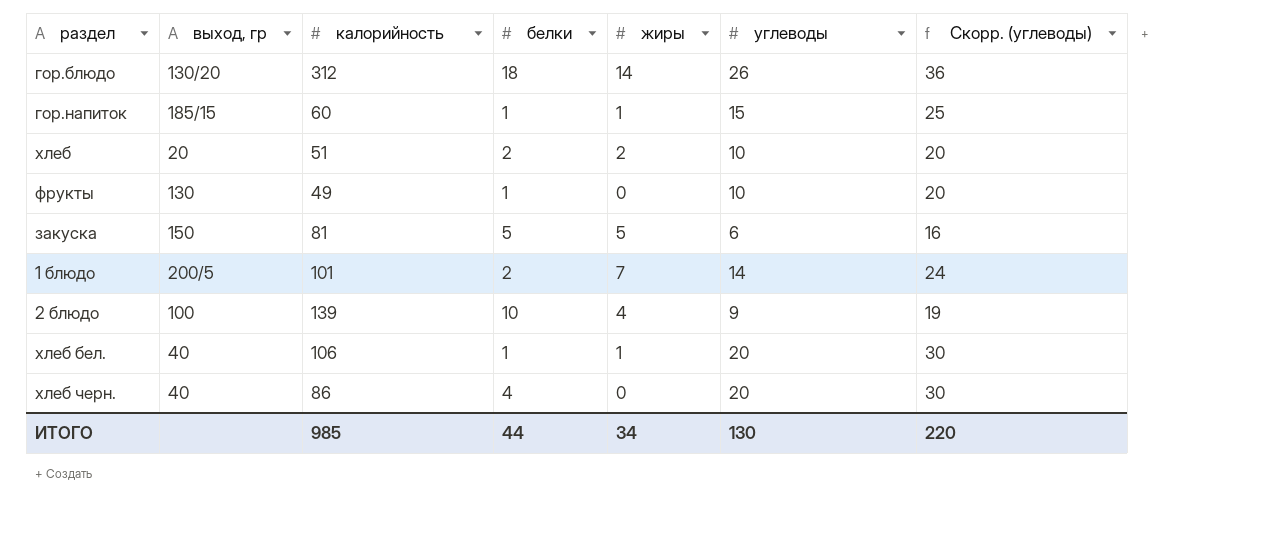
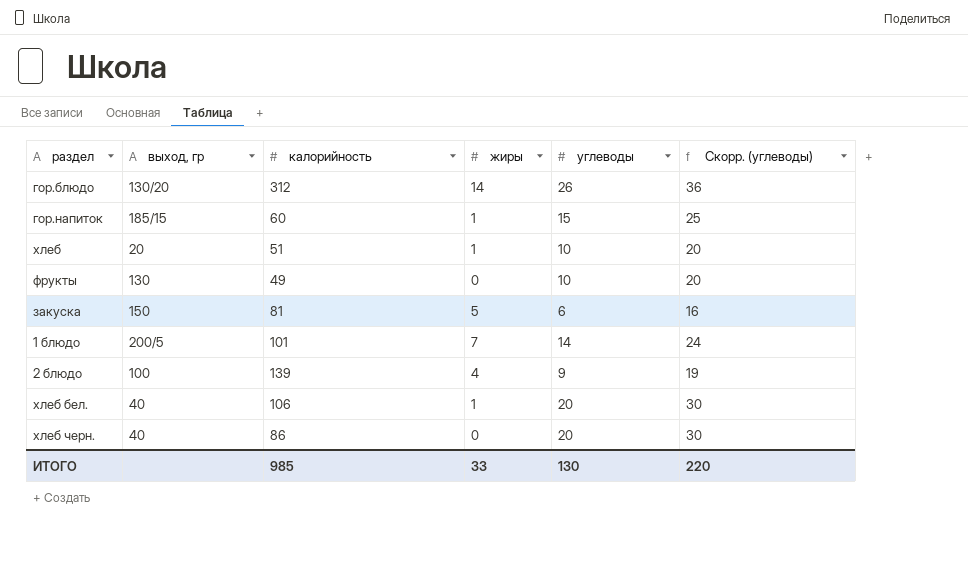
column белки | position: 4 -> none
хлеб | жиры: 2 -> 1
ИТОГО | жиры: 34 -> 33

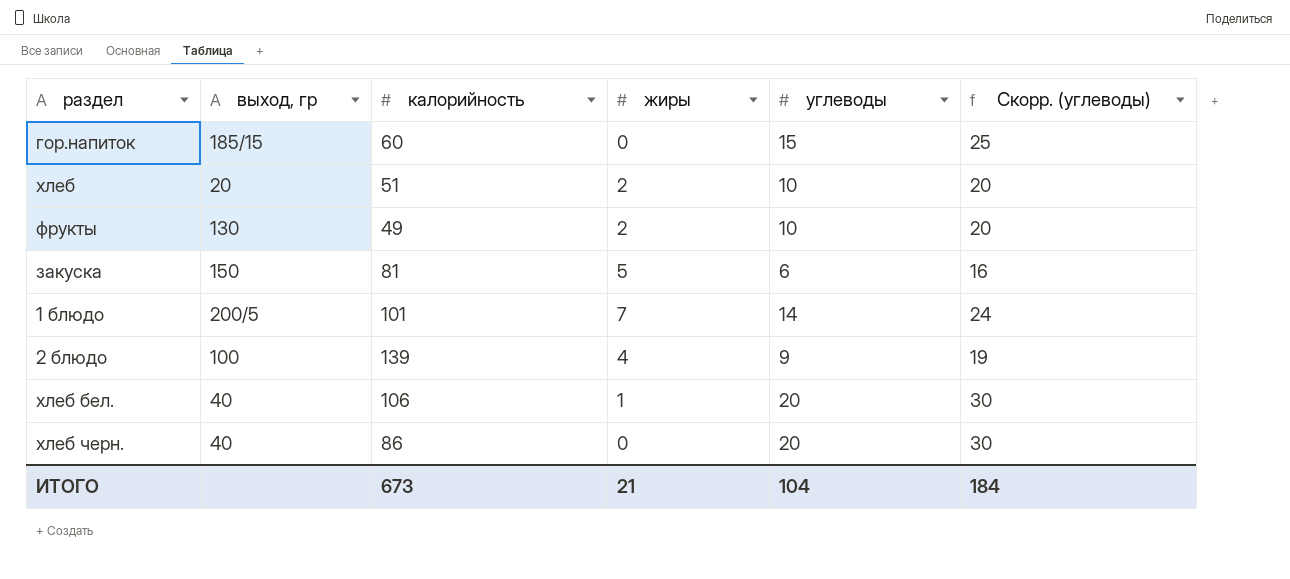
row гор.блюдо: 130/20 | 312 | 14 | 26 | 36 -> none
гор.напиток | жиры: 1 -> 0
хлеб | жиры: 1 -> 2
фрукты | жиры: 0 -> 2
ИТОГО | калорийность: 985 -> 673
ИТОГО | жиры: 33 -> 21
ИТОГО | углеводы: 130 -> 104
ИТОГО | Скорр. (углеводы): 220 -> 184

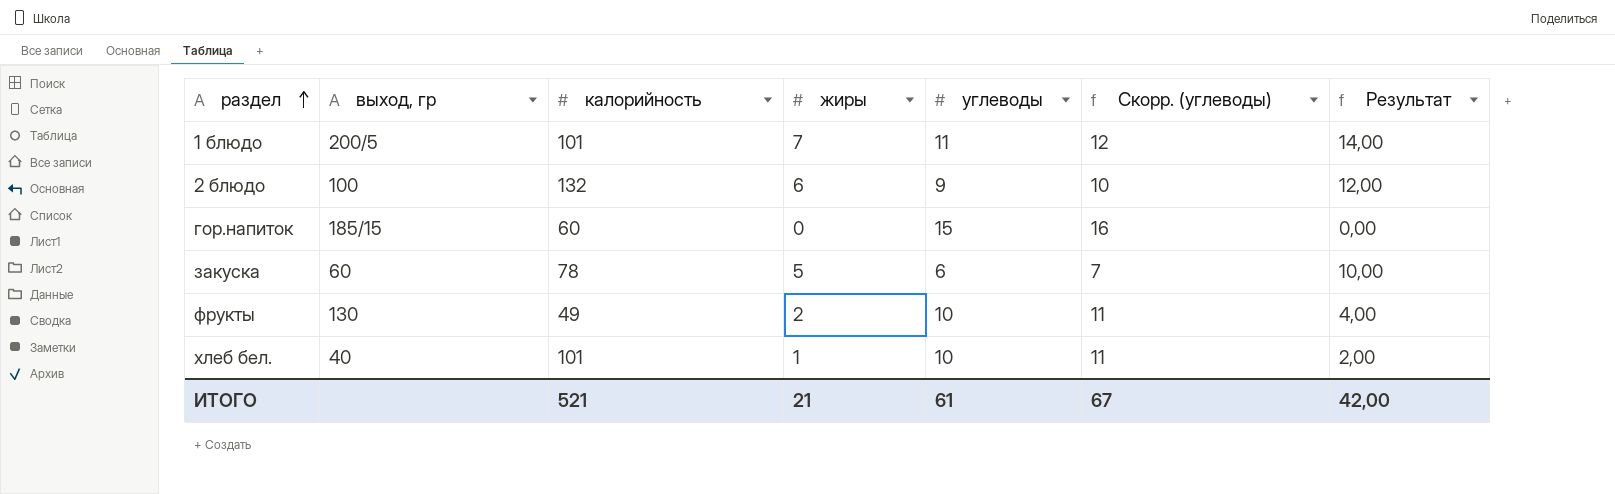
row order: none -> раздел ascending
column Скорр. (углеводы) | formula: [углеводы] + 10 -> [углеводы] + 1
column Результат | formula: none -> [жиры] * 2
row хлеб: 20 | 51 | 2 | 10 | 20 -> none
row хлеб черн.: 40 | 86 | 0 | 20 | 30 -> none
1 блюдо | углеводы: 14 -> 11
2 блюдо | калорийность: 139 -> 132
2 блюдо | жиры: 4 -> 6
закуска | выход, гр: 150 -> 60
закуска | калорийность: 81 -> 78
хлеб бел. | калорийность: 106 -> 101
хлеб бел. | углеводы: 20 -> 10
ИТОГО | калорийность: 673 -> 521
ИТОГО | углеводы: 104 -> 61
ИТОГО | Скорр. (углеводы): 184 -> 67

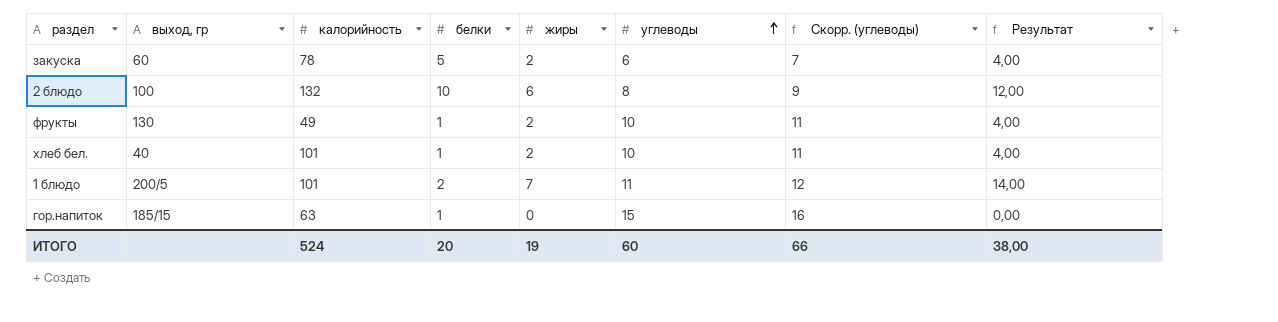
row order: раздел ascending -> углеводы ascending
column белки | position: none -> 4
закуска | жиры: 5 -> 2
закуска | Результат: 10,00 -> 4,00
2 блюдо | углеводы: 9 -> 8
2 блюдо | Скорр. (углеводы): 10 -> 9
хлеб бел. | жиры: 1 -> 2
хлеб бел. | Результат: 2,00 -> 4,00
гор.напиток | калорийность: 60 -> 63
ИТОГО | калорийность: 521 -> 524
ИТОГО | жиры: 21 -> 19
ИТОГО | углеводы: 61 -> 60
ИТОГО | Скорр. (углеводы): 67 -> 66
ИТОГО | Результат: 42,00 -> 38,00

